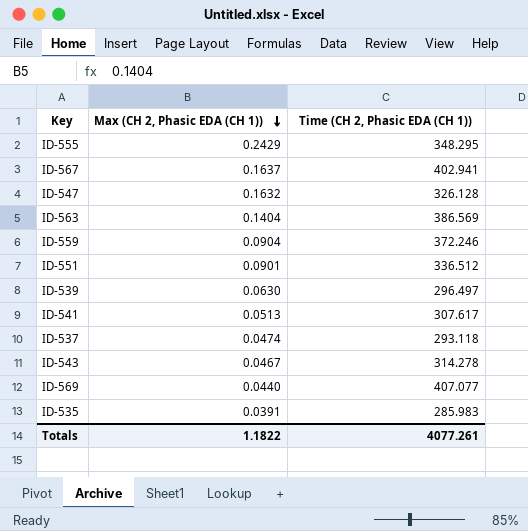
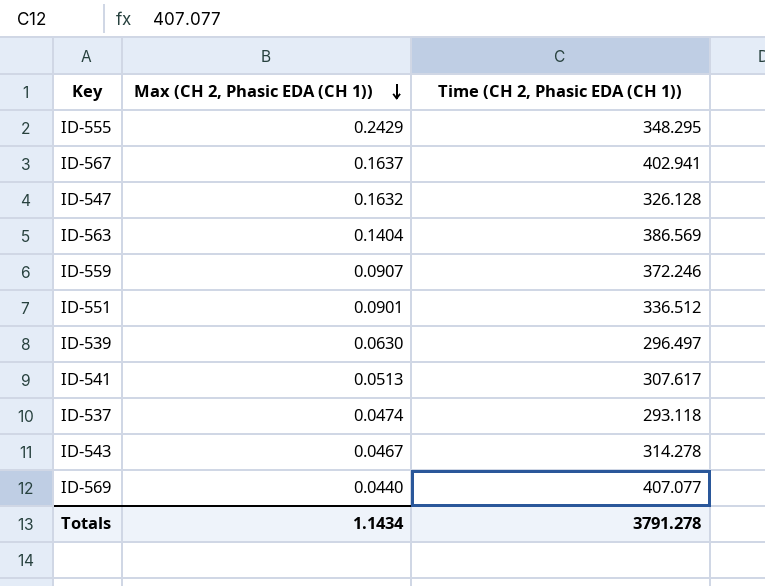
row ID-535: 0.0391 | 285.983 -> none
ID-559 | Max (CH 2, Phasic EDA (CH 1)): 0.0904 -> 0.0907
Totals | Max (CH 2, Phasic EDA (CH 1)): 1.1822 -> 1.1434
Totals | Time (CH 2, Phasic EDA (CH 1)): 4077.261 -> 3791.278

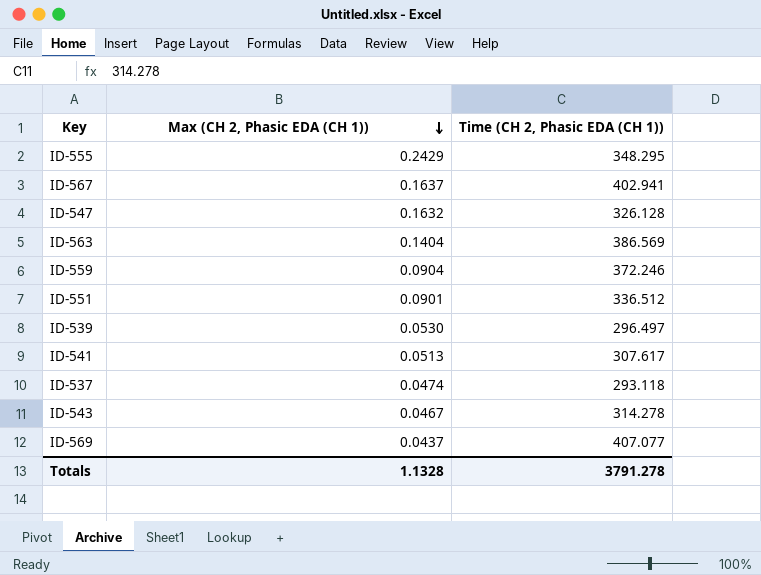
ID-559 | Max (CH 2, Phasic EDA (CH 1)): 0.0907 -> 0.0904
ID-539 | Max (CH 2, Phasic EDA (CH 1)): 0.0630 -> 0.0530
ID-569 | Max (CH 2, Phasic EDA (CH 1)): 0.0440 -> 0.0437
Totals | Max (CH 2, Phasic EDA (CH 1)): 1.1434 -> 1.1328

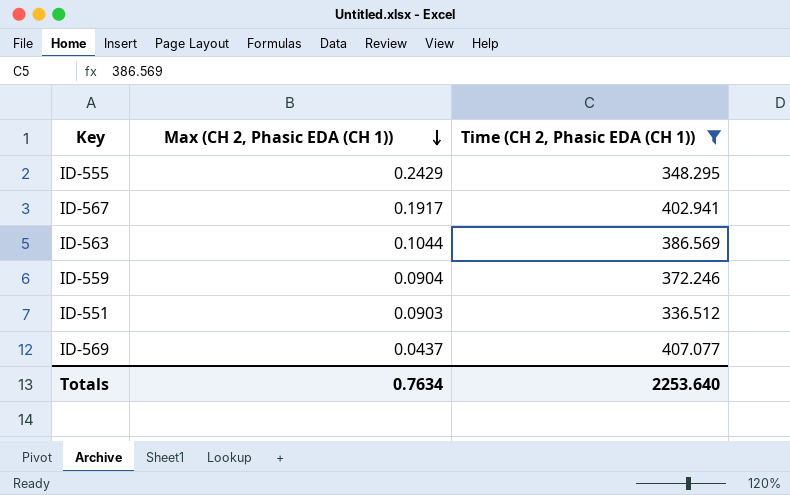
filter: none -> Time (CH 2, Phasic EDA (CH 1)) >= 336.512
ID-567 | Max (CH 2, Phasic EDA (CH 1)): 0.1637 -> 0.1917
ID-563 | Max (CH 2, Phasic EDA (CH 1)): 0.1404 -> 0.1044
ID-551 | Max (CH 2, Phasic EDA (CH 1)): 0.0901 -> 0.0903
Totals | Max (CH 2, Phasic EDA (CH 1)): 1.1328 -> 0.7634
Totals | Time (CH 2, Phasic EDA (CH 1)): 3791.278 -> 2253.640

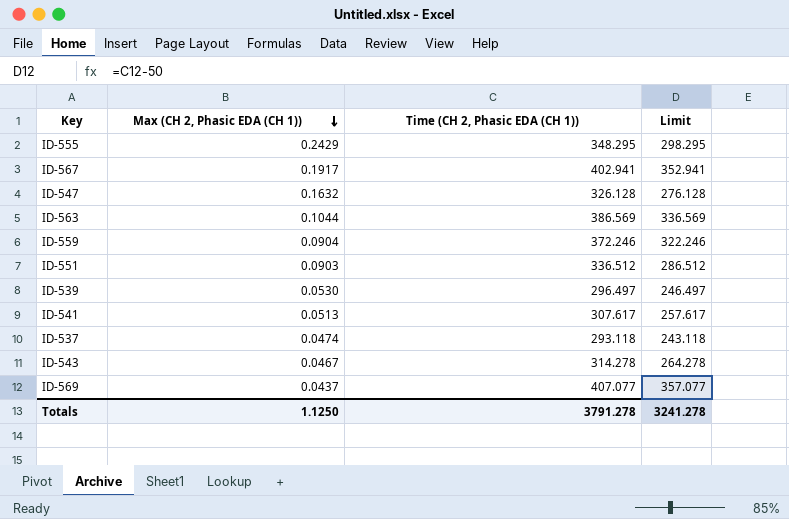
filter: Time (CH 2, Phasic EDA (CH 1)) >= 336.512 -> none
column Limit | formula: none -> [Time (CH 2, Phasic EDA (CH 1))] - 50
Totals | Max (CH 2, Phasic EDA (CH 1)): 0.7634 -> 1.1250
Totals | Time (CH 2, Phasic EDA (CH 1)): 2253.640 -> 3791.278

